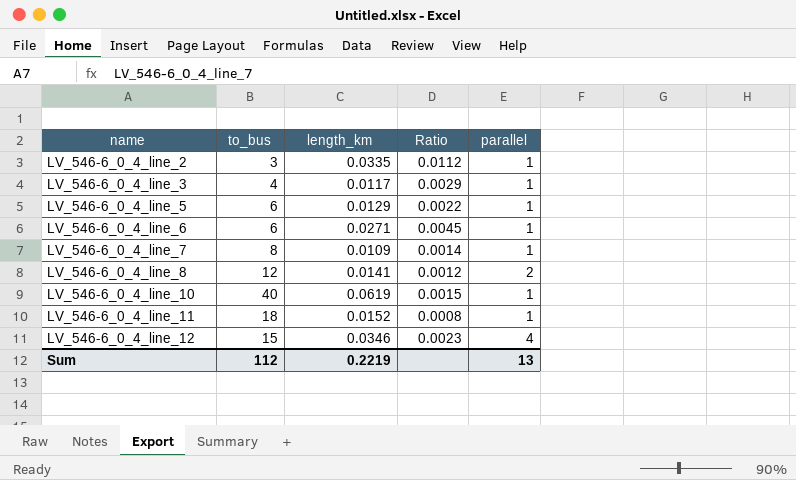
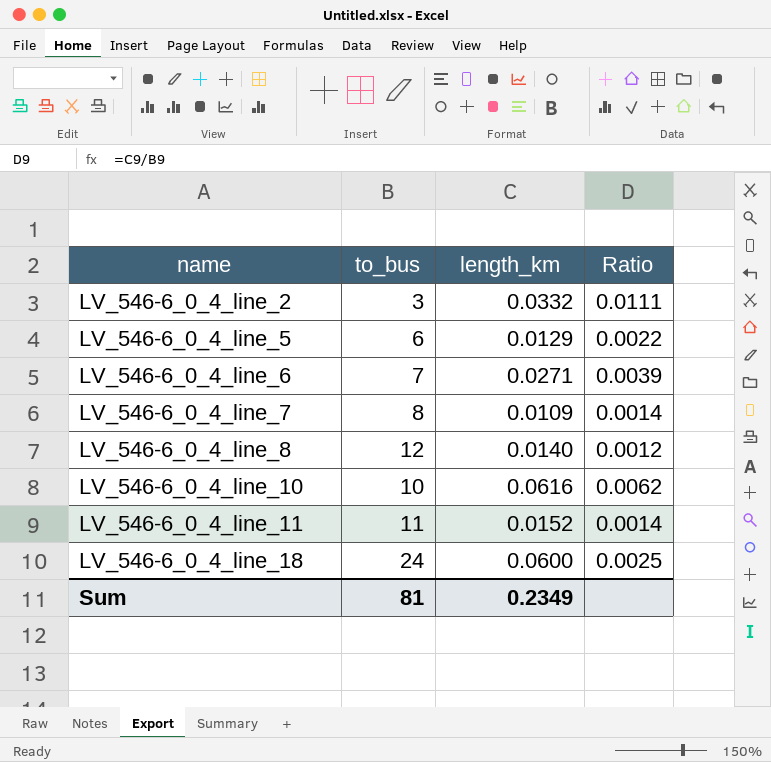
column parallel | position: 5 -> none
row LV_546-6_0_4_line_3: 4 | 0.0117 | 0.0029 | 1 -> none
row LV_546-6_0_4_line_12: 15 | 0.0346 | 0.0023 | 4 -> none
LV_546-6_0_4_line_2 | length_km: 0.0335 -> 0.0332
LV_546-6_0_4_line_2 | Ratio: 0.0112 -> 0.0111
LV_546-6_0_4_line_6 | to_bus: 6 -> 7
LV_546-6_0_4_line_6 | Ratio: 0.0045 -> 0.0039
LV_546-6_0_4_line_8 | length_km: 0.0141 -> 0.0140
LV_546-6_0_4_line_10 | to_bus: 40 -> 10
LV_546-6_0_4_line_10 | length_km: 0.0619 -> 0.0616
LV_546-6_0_4_line_10 | Ratio: 0.0015 -> 0.0062
LV_546-6_0_4_line_11 | to_bus: 18 -> 11
LV_546-6_0_4_line_11 | Ratio: 0.0008 -> 0.0014
row LV_546-6_0_4_line_18: none -> 24 | 0.0600 | 0.0025
Sum | to_bus: 112 -> 81
Sum | length_km: 0.2219 -> 0.2349

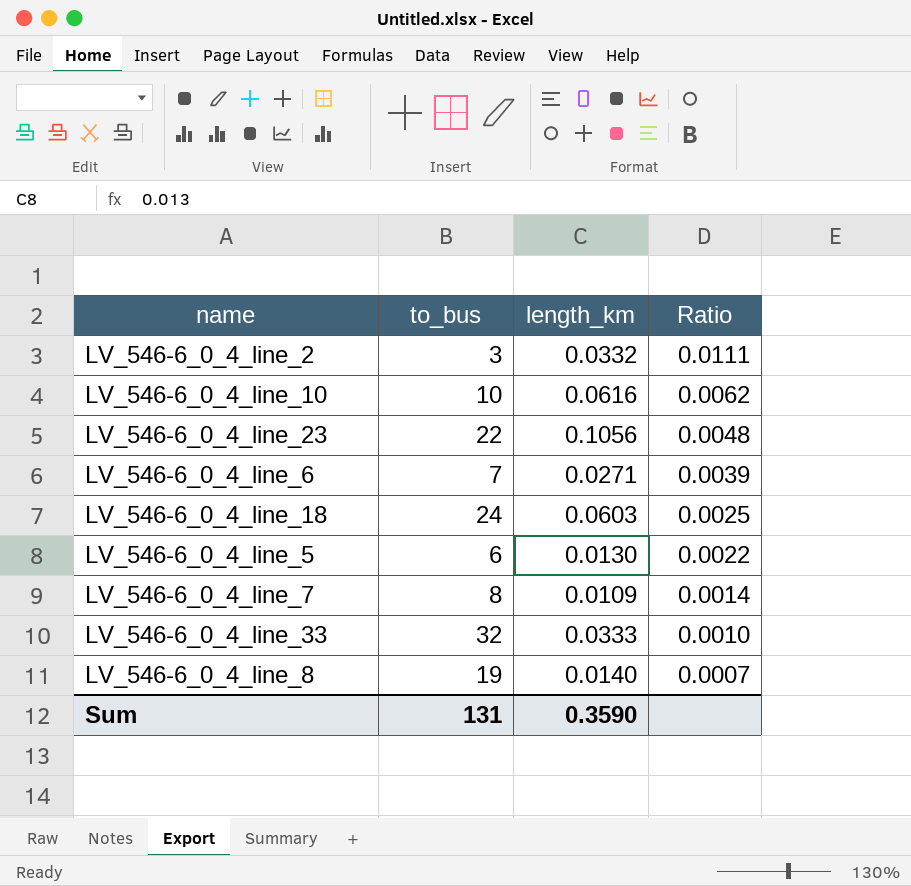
row order: name ascending -> Ratio descending
row LV_546-6_0_4_line_11: 11 | 0.0152 | 0.0014 -> none
row LV_546-6_0_4_line_23: none -> 22 | 0.1056 | 0.0048
LV_546-6_0_4_line_18 | length_km: 0.0600 -> 0.0603
LV_546-6_0_4_line_5 | length_km: 0.0129 -> 0.0130
row LV_546-6_0_4_line_33: none -> 32 | 0.0333 | 0.0010
LV_546-6_0_4_line_8 | to_bus: 12 -> 19
LV_546-6_0_4_line_8 | Ratio: 0.0012 -> 0.0007
Sum | to_bus: 81 -> 131
Sum | length_km: 0.2349 -> 0.3590

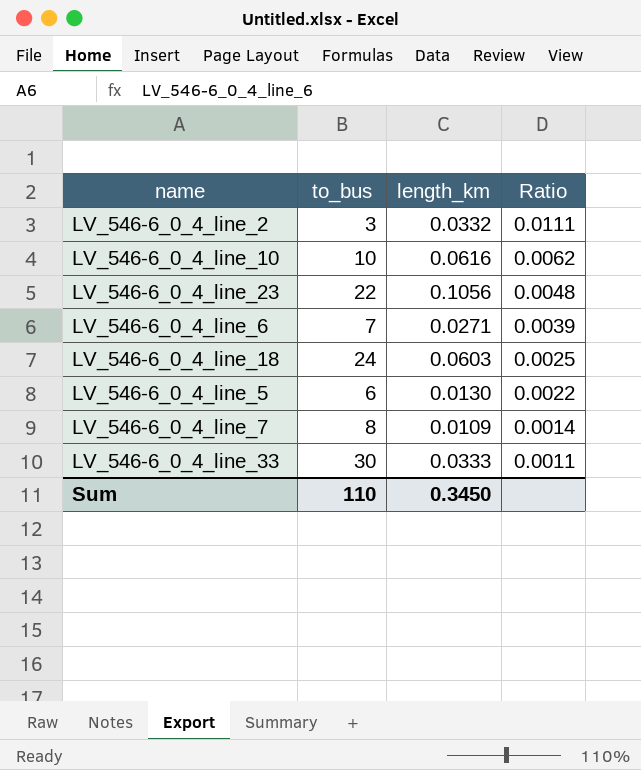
row LV_546-6_0_4_line_8: 19 | 0.0140 | 0.0007 -> none
LV_546-6_0_4_line_33 | to_bus: 32 -> 30
LV_546-6_0_4_line_33 | Ratio: 0.0010 -> 0.0011
Sum | to_bus: 131 -> 110
Sum | length_km: 0.3590 -> 0.3450

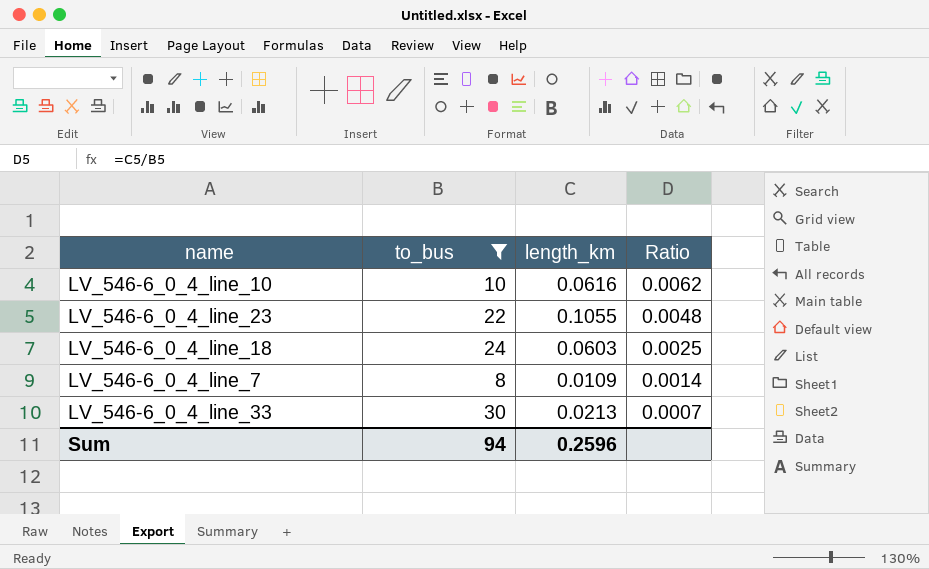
filter: none -> to_bus >= 8
LV_546-6_0_4_line_23 | length_km: 0.1056 -> 0.1055
LV_546-6_0_4_line_33 | length_km: 0.0333 -> 0.0213
LV_546-6_0_4_line_33 | Ratio: 0.0011 -> 0.0007
Sum | to_bus: 110 -> 94
Sum | length_km: 0.3450 -> 0.2596

